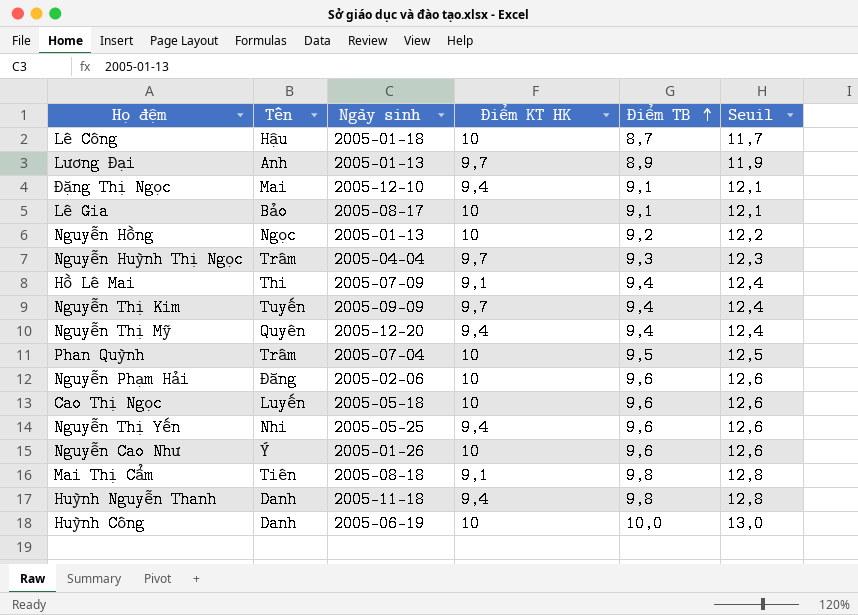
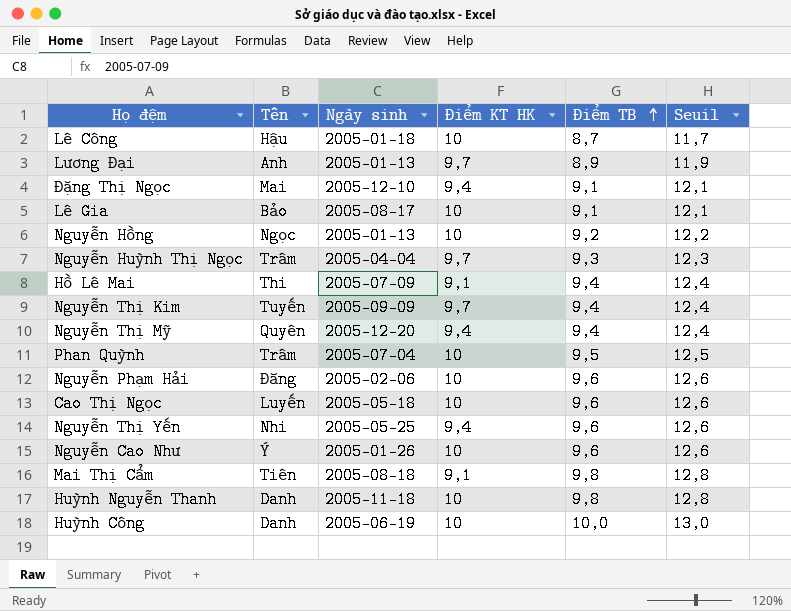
Huỳnh Nguyễn Thanh | Điểm KT HK: 9,4 -> 10

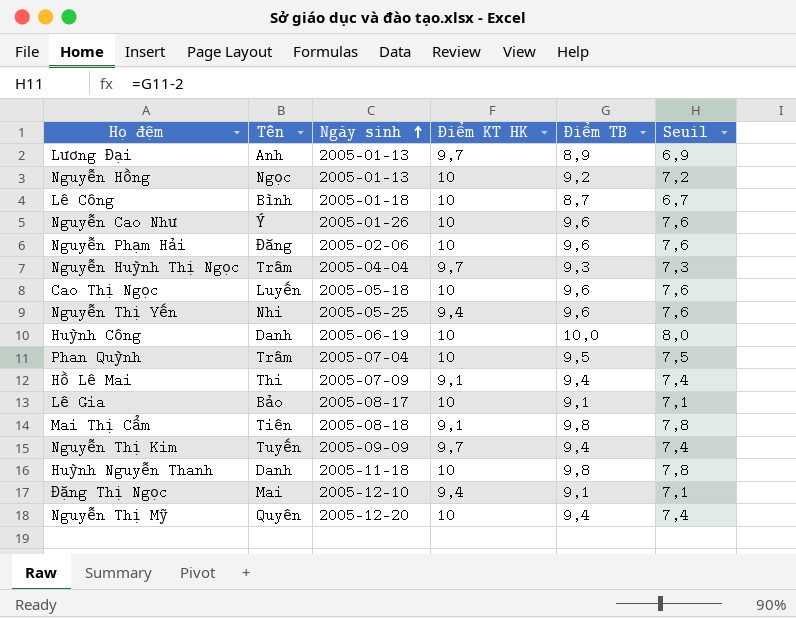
row order: Điểm TB ascending -> Ngày sinh ascending
column Seuil | formula: [Điểm TB] + 3 -> [Điểm TB] - 2
Lê Công | Tên: Hậu -> Bình
Nguyễn Thị Mỹ | Điểm KT HK: 9,4 -> 10

